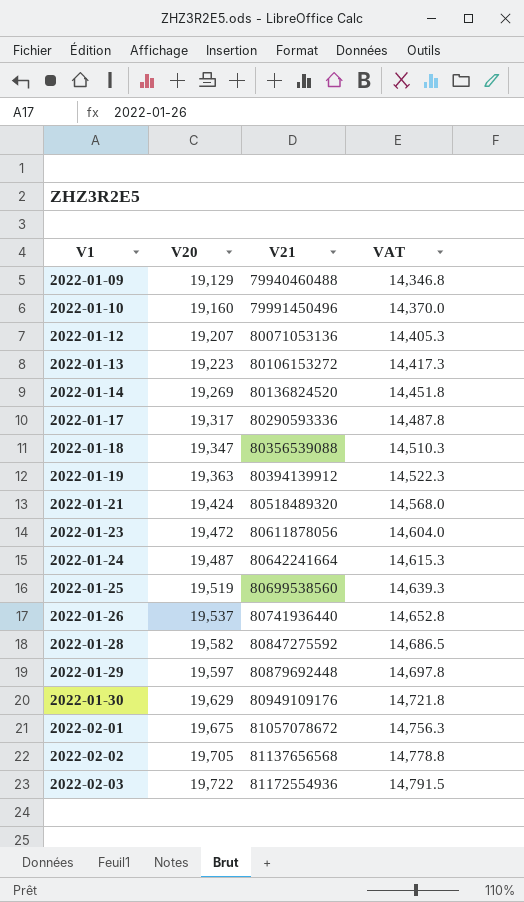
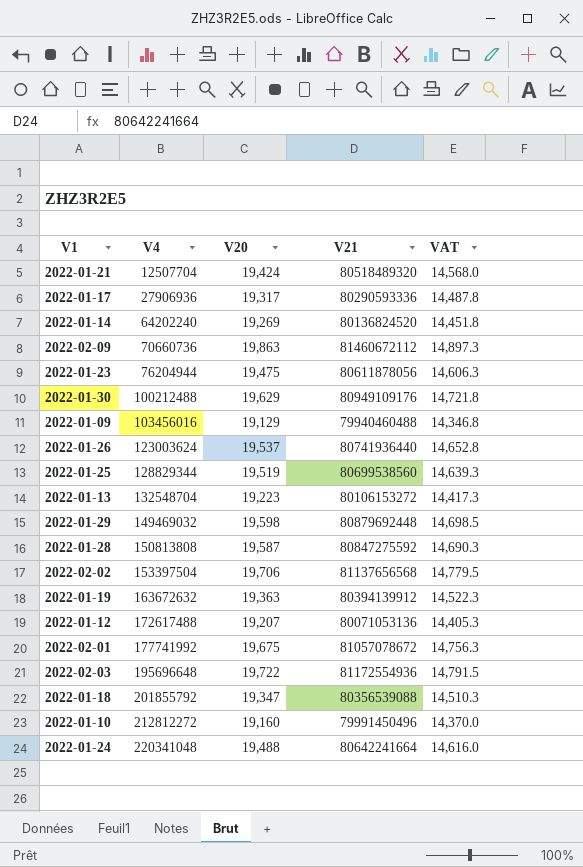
row order: V1 ascending -> V4 ascending
column V4 | position: none -> 2
row 2022-02-09: none -> 70660736 | 19,863 | 81460672112 | 14,897.3
2022-01-23 | V20: 19,472 -> 19,475
2022-01-23 | VAT: 14,604.0 -> 14,606.3
2022-01-29 | V20: 19,597 -> 19,598
2022-01-29 | VAT: 14,697.8 -> 14,698.5
2022-01-28 | V20: 19,582 -> 19,587
2022-01-28 | VAT: 14,686.5 -> 14,690.3
2022-02-02 | V20: 19,705 -> 19,706
2022-02-02 | VAT: 14,778.8 -> 14,779.5
2022-01-24 | V20: 19,487 -> 19,488
2022-01-24 | VAT: 14,615.3 -> 14,616.0

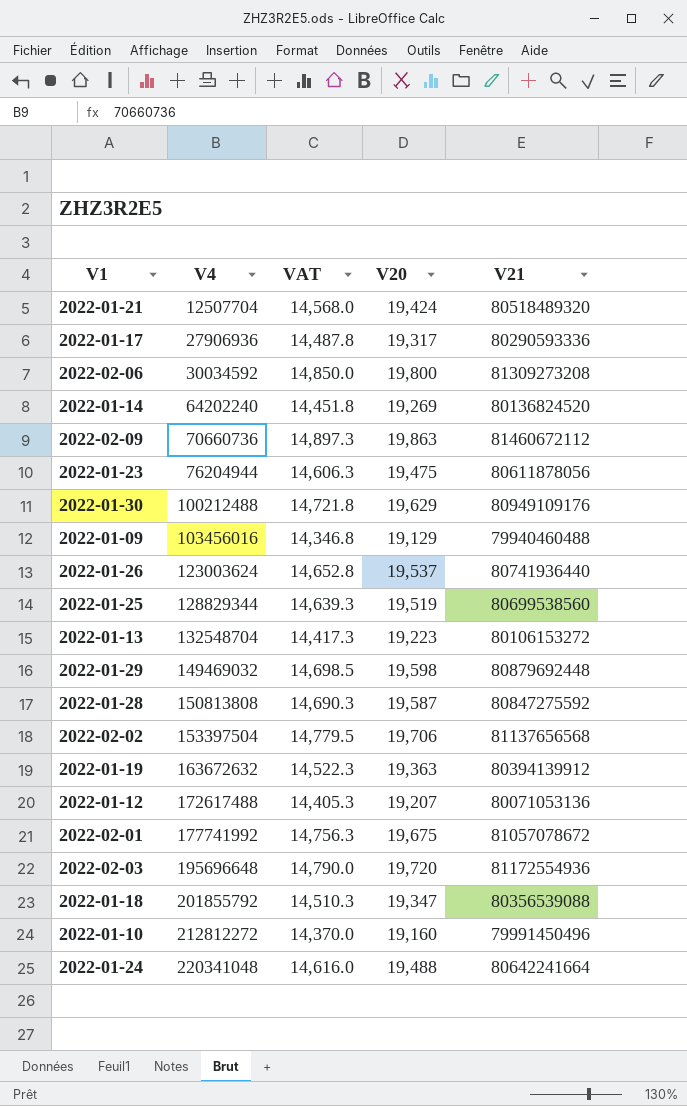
column VAT | position: 5 -> 3
row 2022-02-06: none -> 30034592 | 14,850.0 | 19,800 | 81309273208
2022-02-03 | VAT: 14,791.5 -> 14,790.0
2022-02-03 | V20: 19,722 -> 19,720

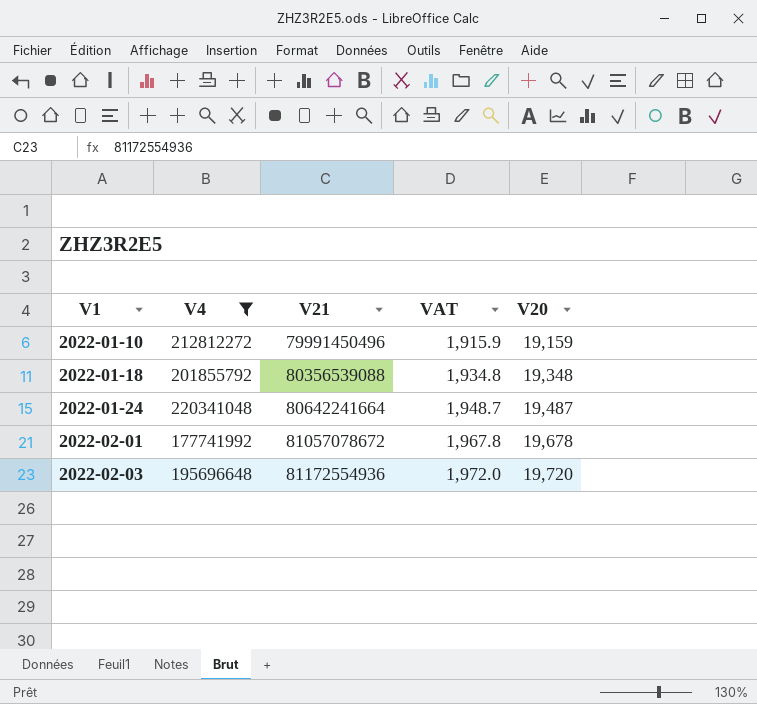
filter: none -> V4 >= 177741992
row order: V4 ascending -> V1 ascending
column V21 | position: 5 -> 3
column VAT | formula: [V20] * 0.75 -> [V20] * 0.1
2022-01-10 | V20: 19,160 -> 19,159
2022-01-18 | V20: 19,347 -> 19,348
2022-01-24 | V20: 19,488 -> 19,487
2022-02-01 | V20: 19,675 -> 19,678

